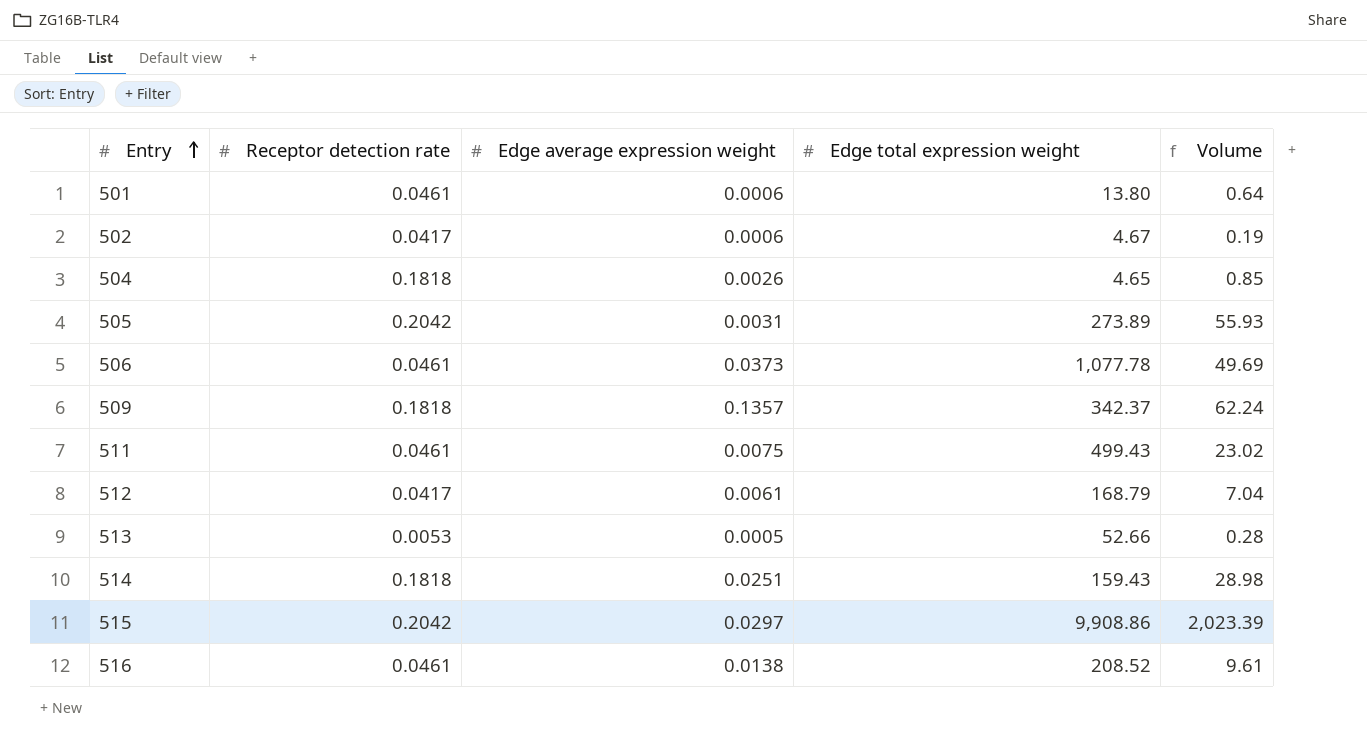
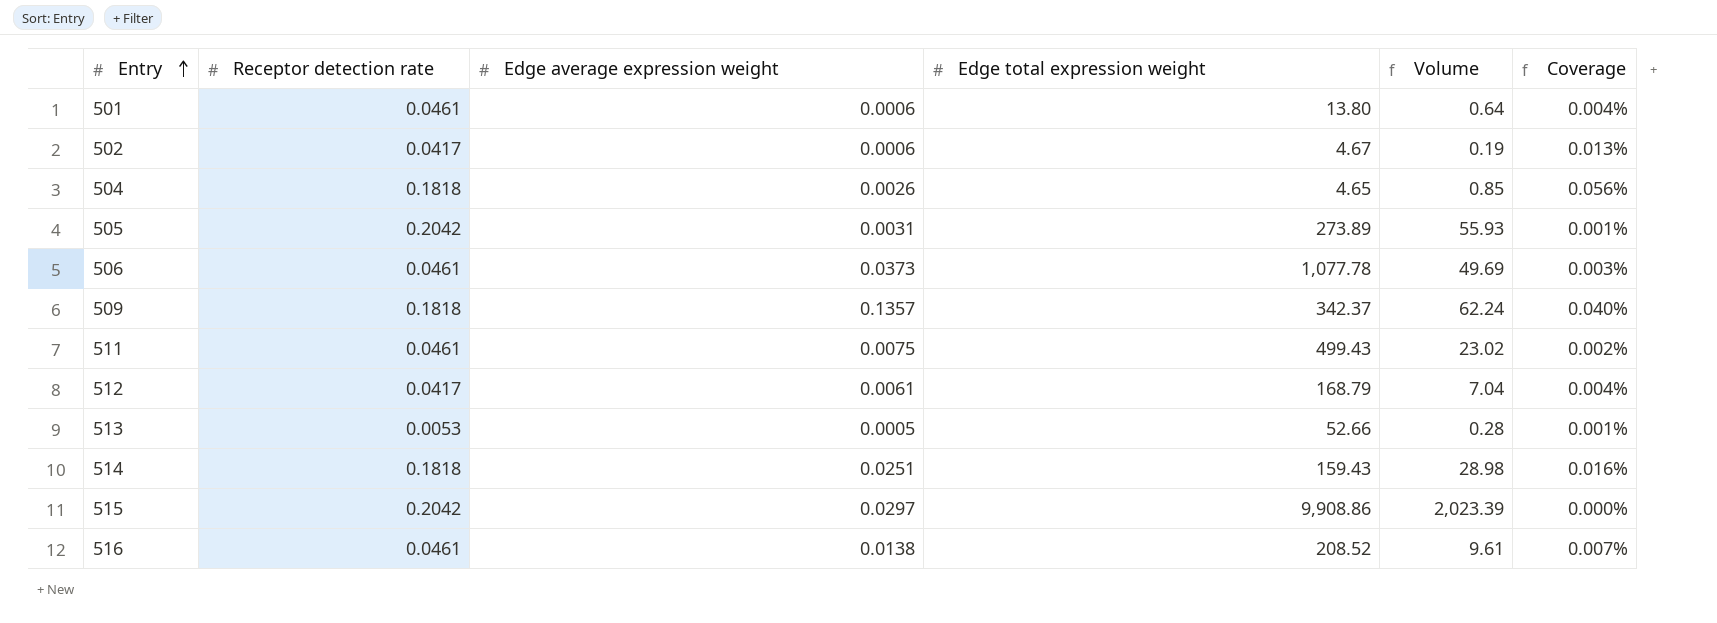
column Coverage | formula: none -> [Edge average expression weight] / [Edge total expression weight]

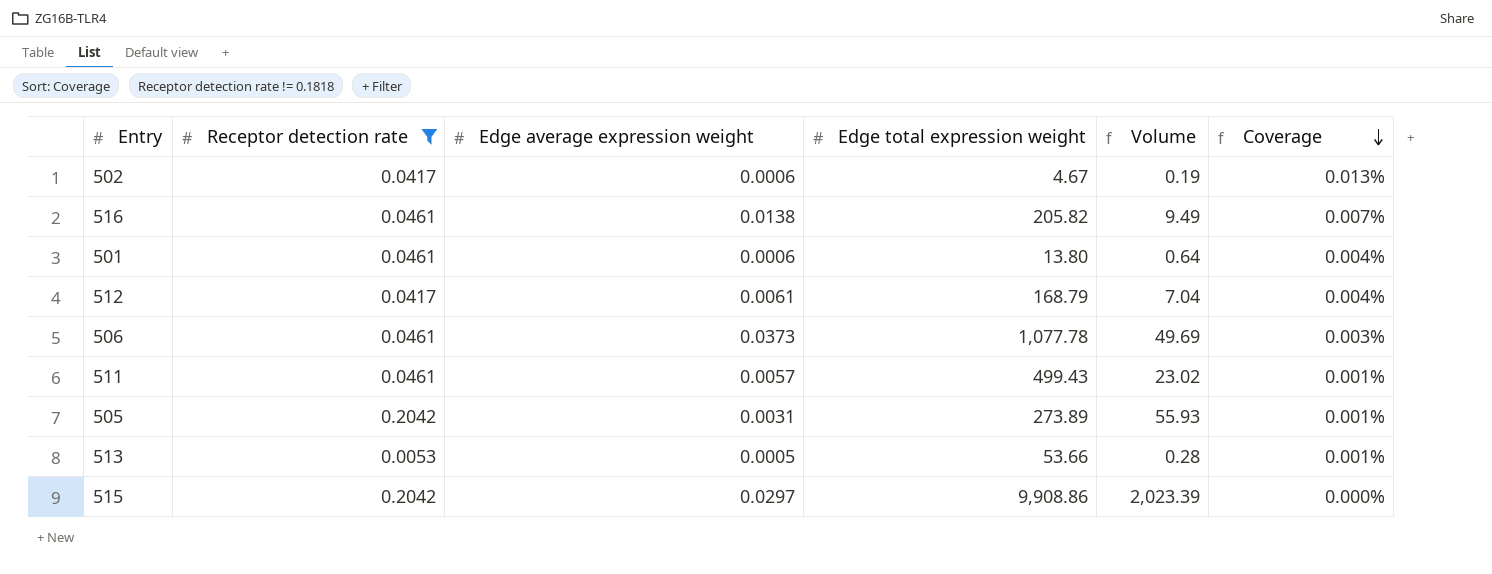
filter: none -> Receptor detection rate != 0.1818
row order: Entry ascending -> Coverage descending
516 | Edge total expression weight: 208.52 -> 205.82
516 | Volume: 9.61 -> 9.49
511 | Edge average expression weight: 0.0075 -> 0.0057
511 | Coverage: 0.002% -> 0.001%
513 | Edge total expression weight: 52.66 -> 53.66

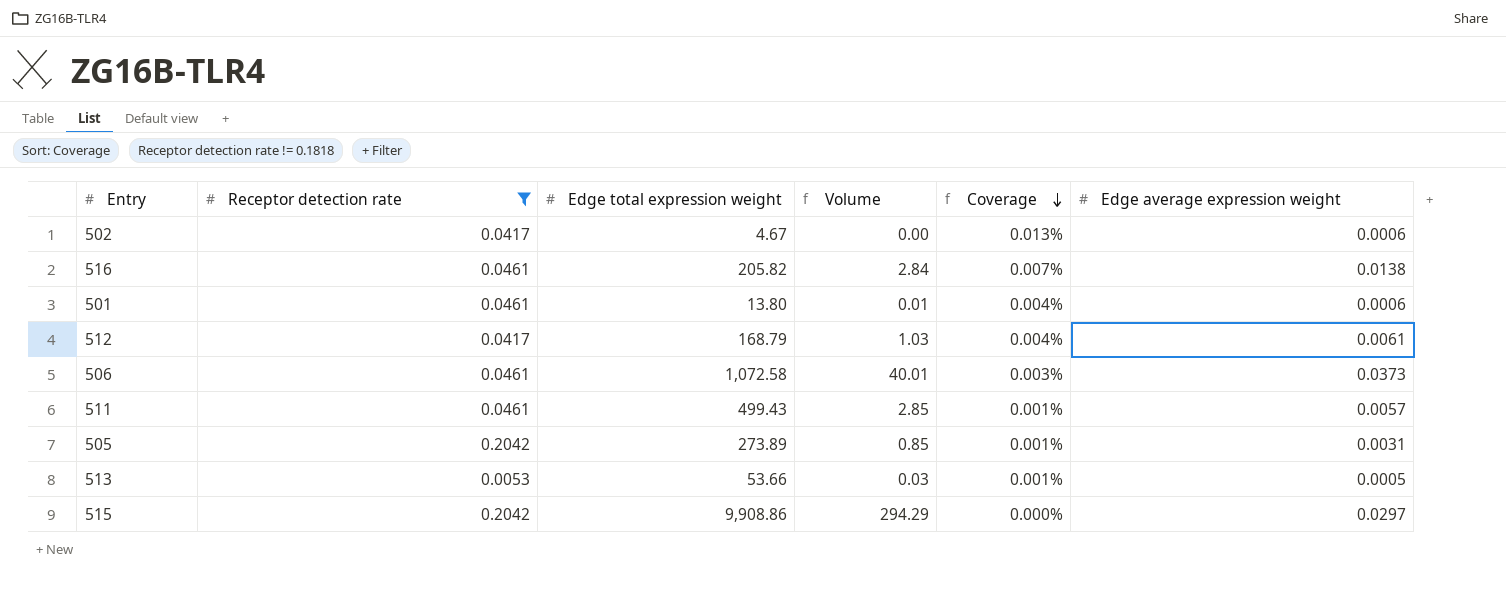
column Volume | formula: [Receptor detection rate] * [Edge total expression weight] -> [Edge total expression weight] * [Edge average expression weight]
column Edge average expression weight | position: 3 -> 6
506 | Edge total expression weight: 1,077.78 -> 1,072.58

